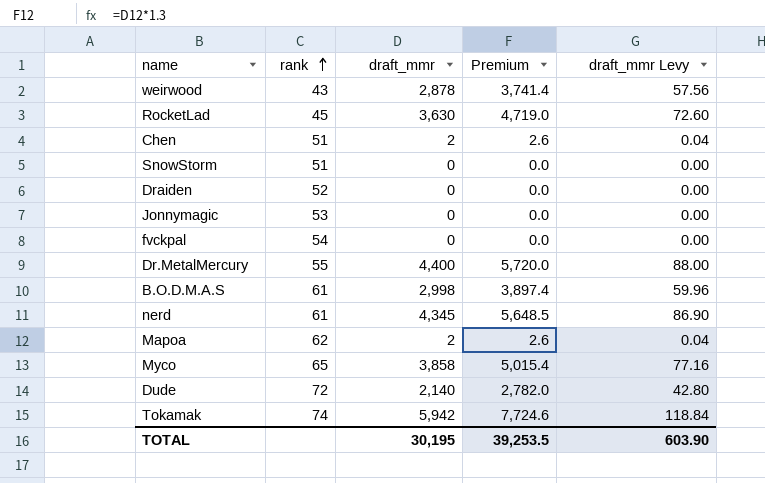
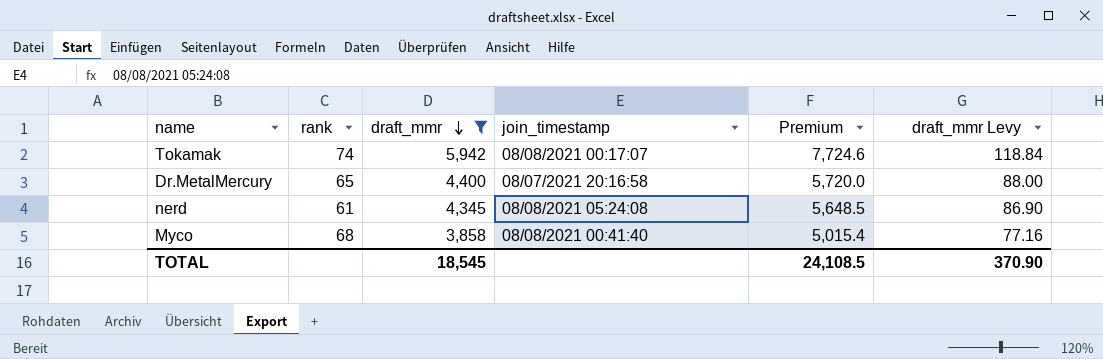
filter: none -> draft_mmr >= 3,858
row order: rank ascending -> draft_mmr descending
column join_timestamp | position: none -> 4
Dr.MetalMercury | rank: 55 -> 65
Myco | rank: 65 -> 68
TOTAL | draft_mmr: 30,195 -> 18,545
TOTAL | Premium: 39,253.5 -> 24,108.5
TOTAL | draft_mmr Levy: 603.90 -> 370.90

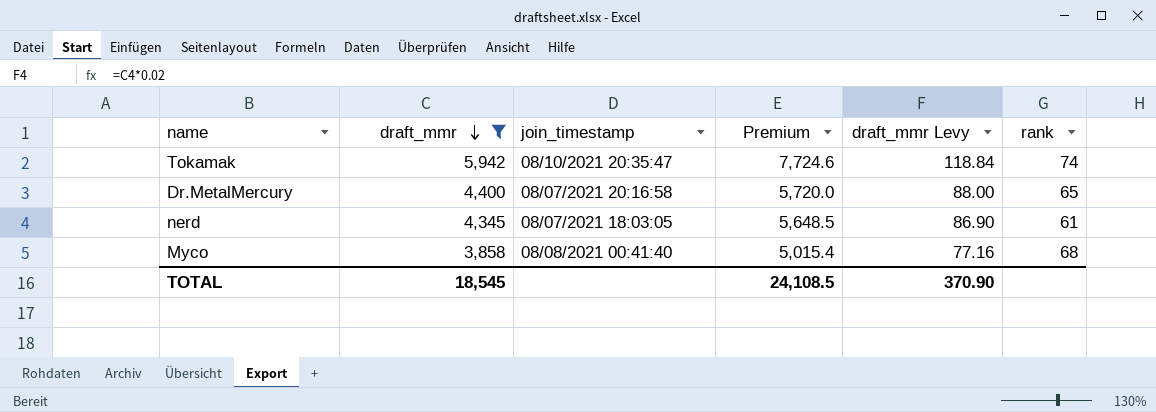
column rank | position: 2 -> 6
Tokamak | join_timestamp: 08/08/2021 00:17:07 -> 08/10/2021 20:35:47
nerd | join_timestamp: 08/08/2021 05:24:08 -> 08/07/2021 18:03:05

